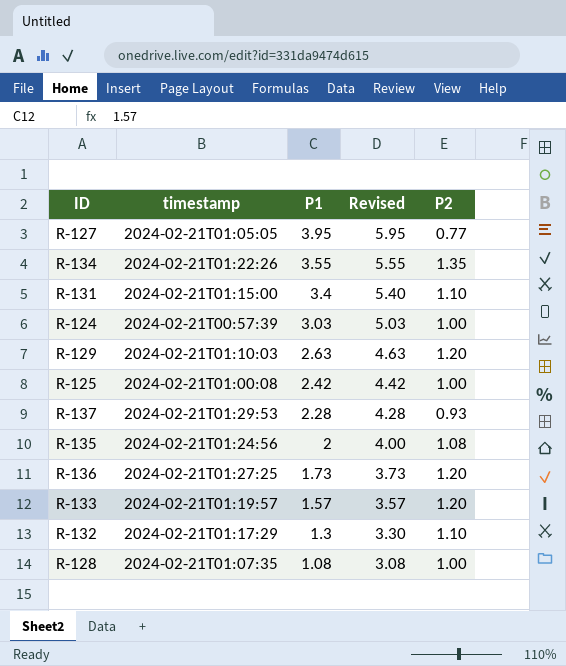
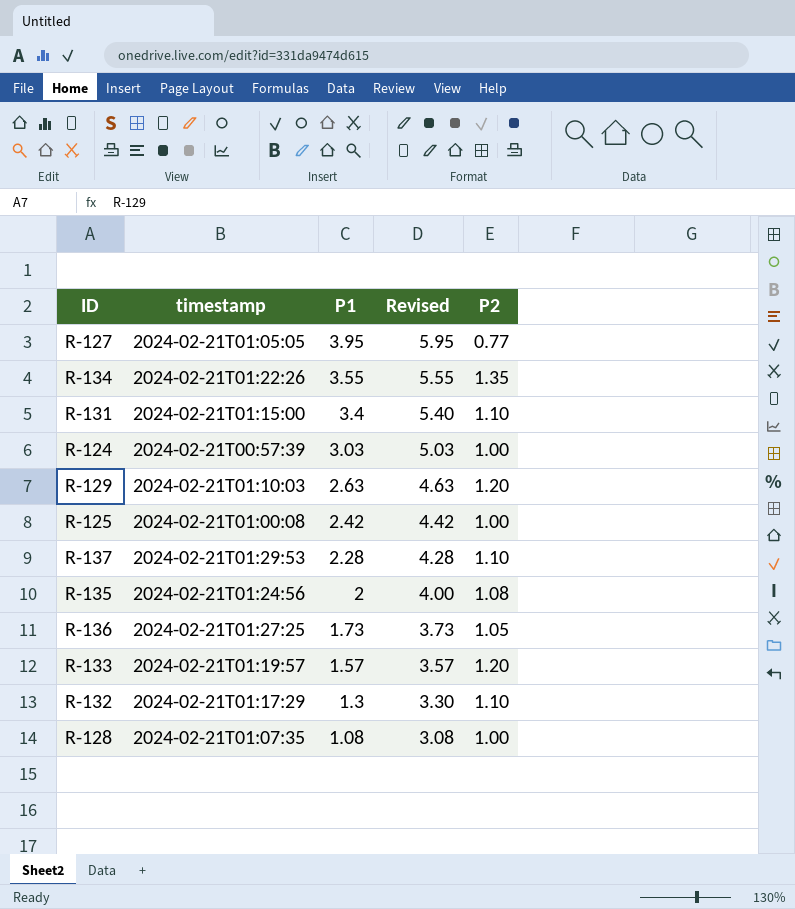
R-137 | P2: 0.93 -> 1.10
R-136 | P2: 1.20 -> 1.05

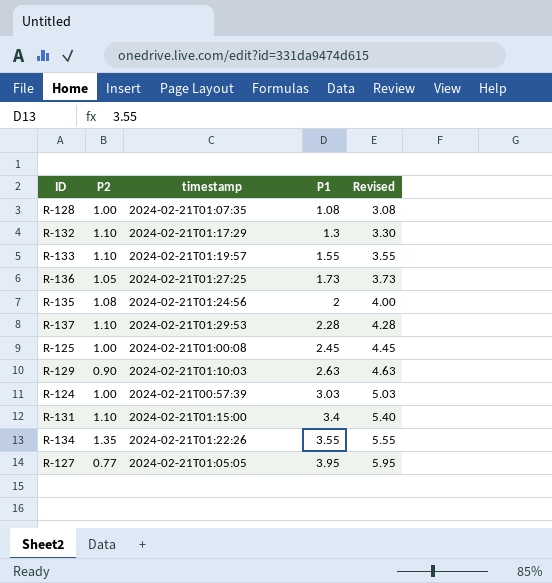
row order: P1 descending -> P1 ascending
column P2 | position: 5 -> 2
R-133 | P2: 1.20 -> 1.10
R-133 | P1: 1.57 -> 1.55
R-133 | Revised: 3.57 -> 3.55
R-125 | P1: 2.42 -> 2.45
R-125 | Revised: 4.42 -> 4.45
R-129 | P2: 1.20 -> 0.90

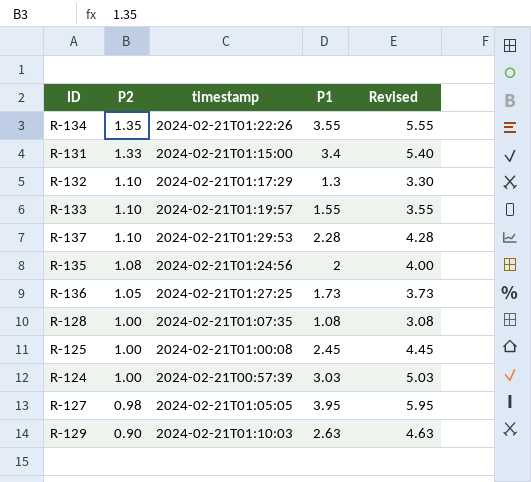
row order: P1 ascending -> P2 descending
R-131 | P2: 1.10 -> 1.33
R-127 | P2: 0.77 -> 0.98

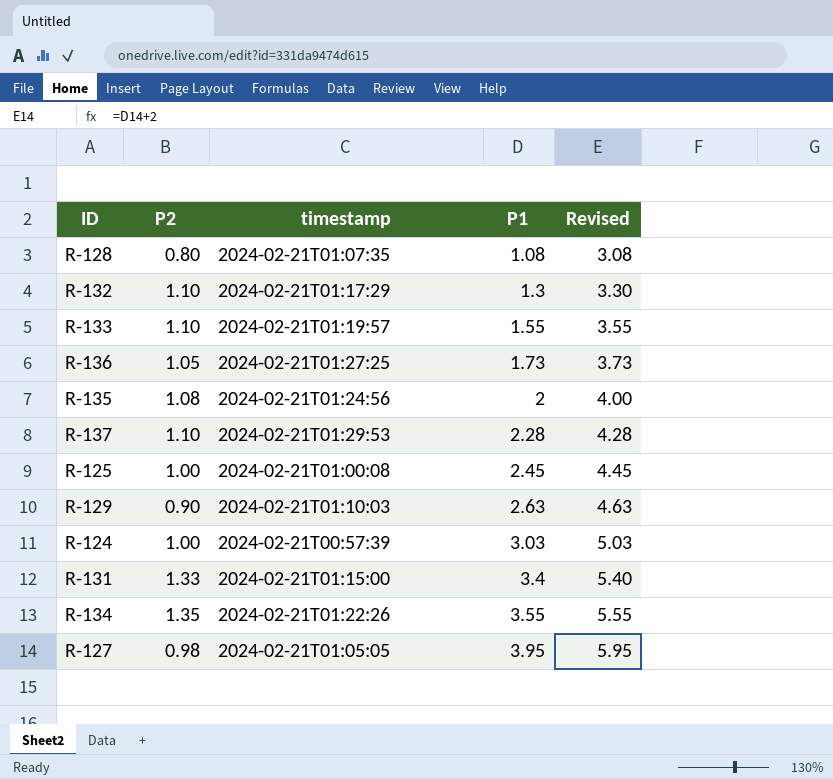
row order: P2 descending -> P1 ascending
R-128 | P2: 1.00 -> 0.80

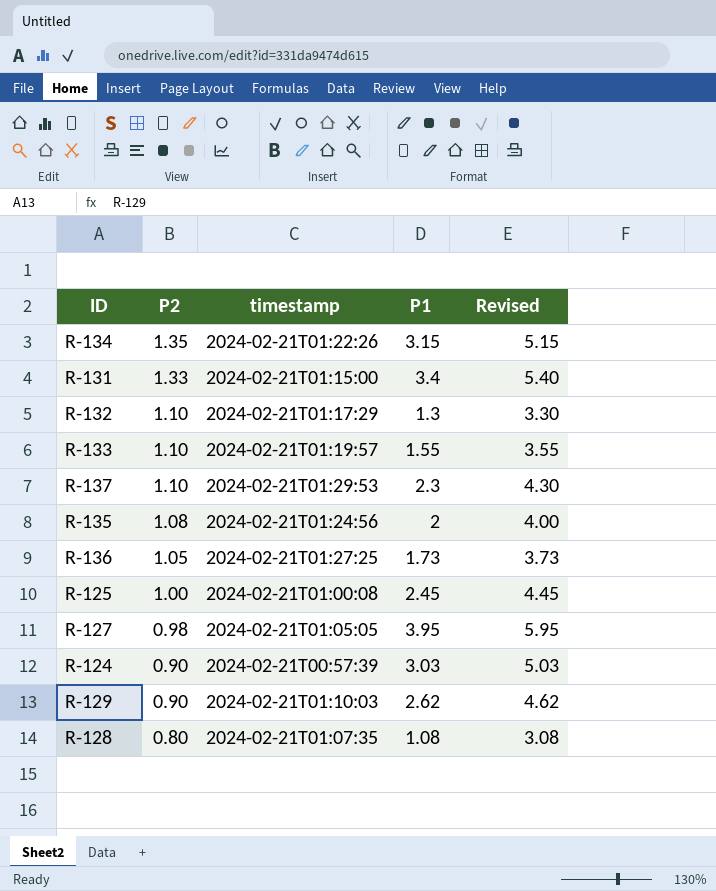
row order: P1 ascending -> P2 descending
R-134 | P1: 3.55 -> 3.15
R-134 | Revised: 5.55 -> 5.15
R-137 | P1: 2.28 -> 2.3
R-137 | Revised: 4.28 -> 4.30
R-124 | P2: 1.00 -> 0.90
R-129 | P1: 2.63 -> 2.62
R-129 | Revised: 4.63 -> 4.62

